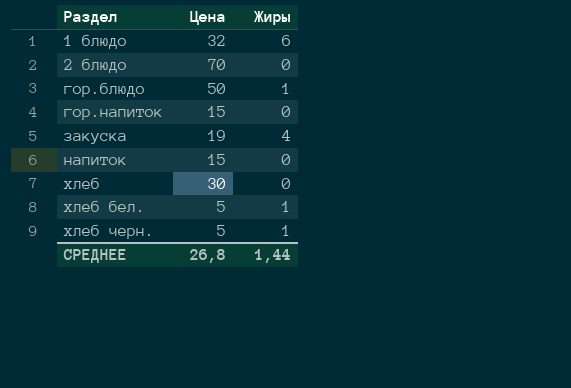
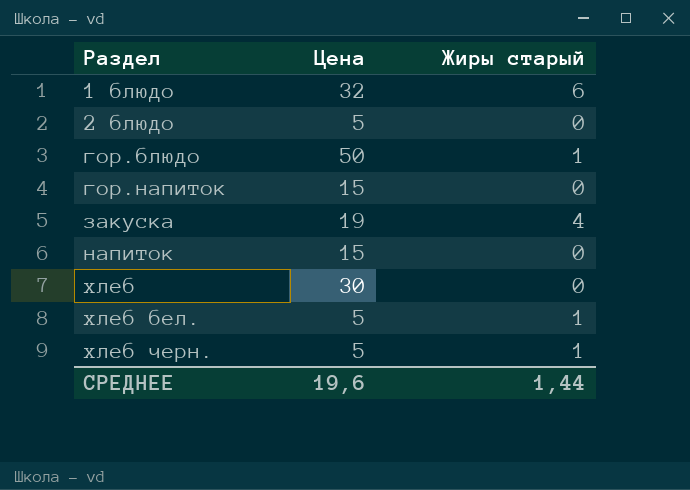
column name: Жиры -> Жиры старый
2 блюдо | Цена: 70 -> 5
СРЕДНЕЕ | Цена: 26,8 -> 19,6

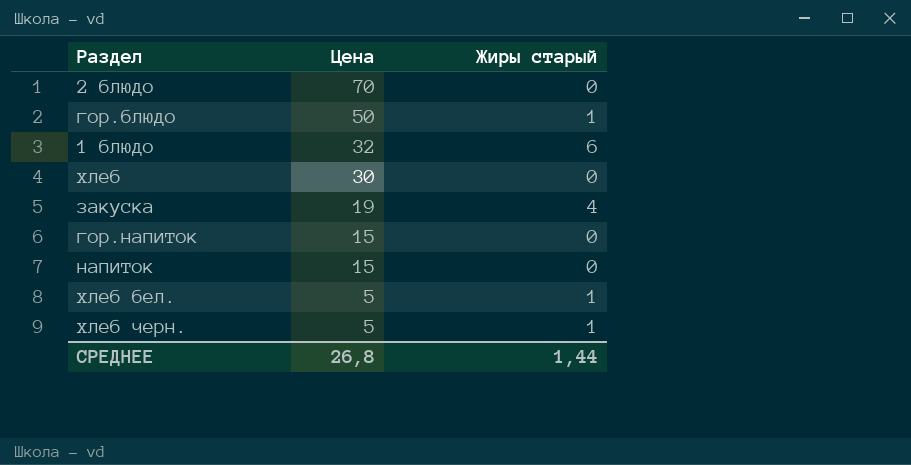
row order: Раздел ascending -> Цена descending
2 блюдо | Цена: 5 -> 70
СРЕДНЕЕ | Цена: 19,6 -> 26,8

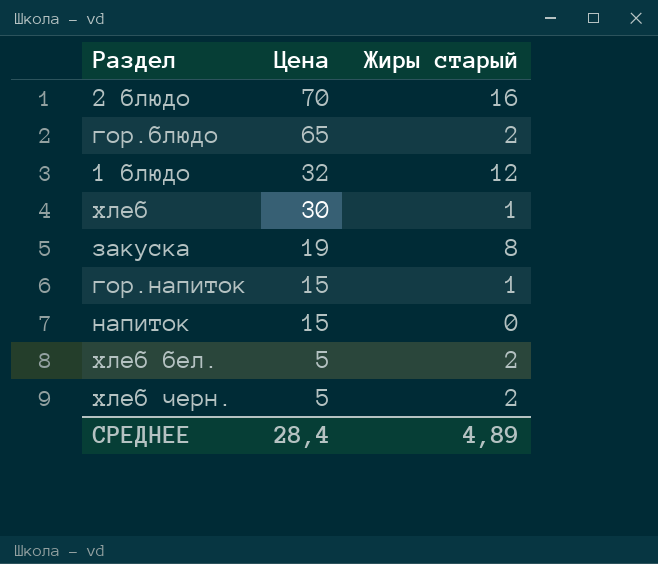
2 блюдо | Жиры старый: 0 -> 16
гор.блюдо | Цена: 50 -> 65
гор.блюдо | Жиры старый: 1 -> 2
1 блюдо | Жиры старый: 6 -> 12
хлеб | Жиры старый: 0 -> 1
закуска | Жиры старый: 4 -> 8
гор.напиток | Жиры старый: 0 -> 1
хлеб бел. | Жиры старый: 1 -> 2
хлеб черн. | Жиры старый: 1 -> 2
СРЕДНЕЕ | Цена: 26,8 -> 28,4
СРЕДНЕЕ | Жиры старый: 1,44 -> 4,89

